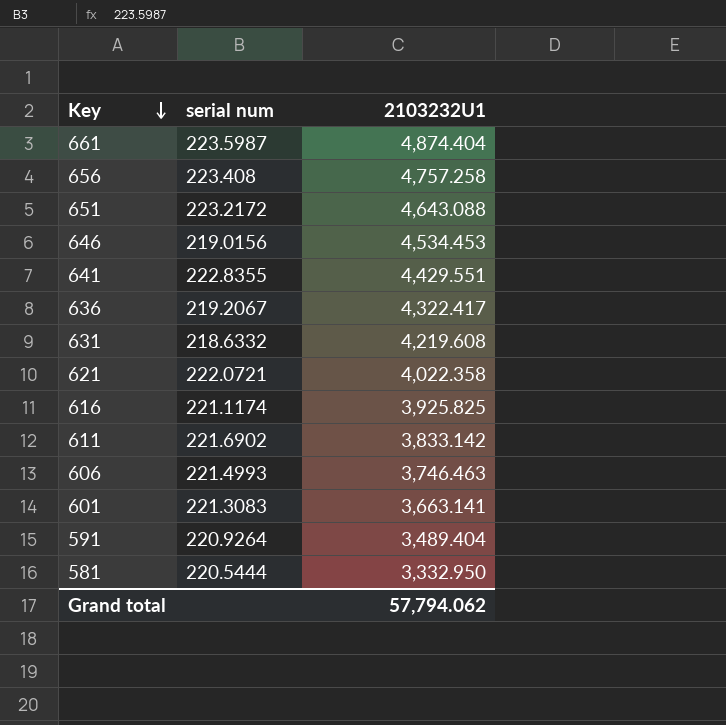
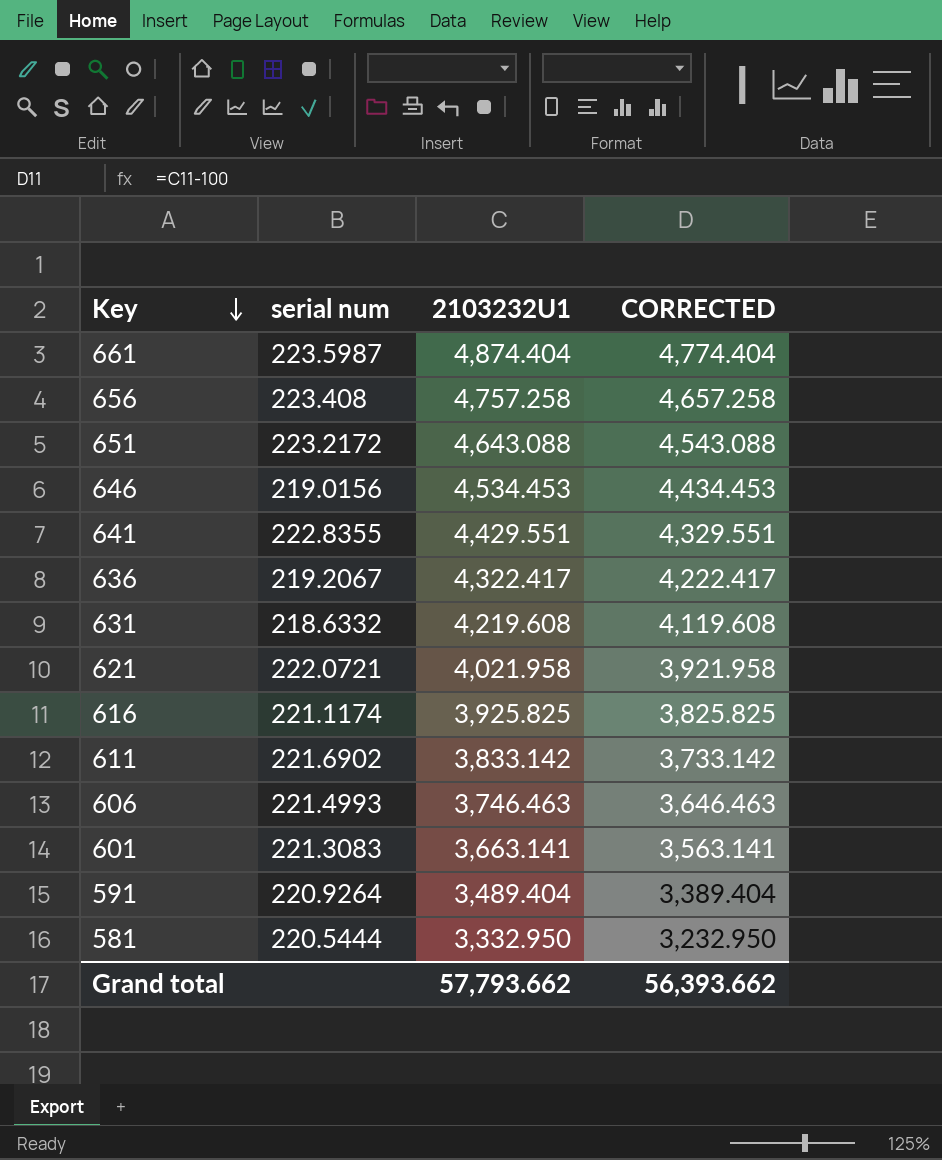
column CORRECTED | formula: none -> [2103232U1] - 100
621 | 2103232U1: 4,022.358 -> 4,021.958
Grand total | 2103232U1: 57,794.062 -> 57,793.662

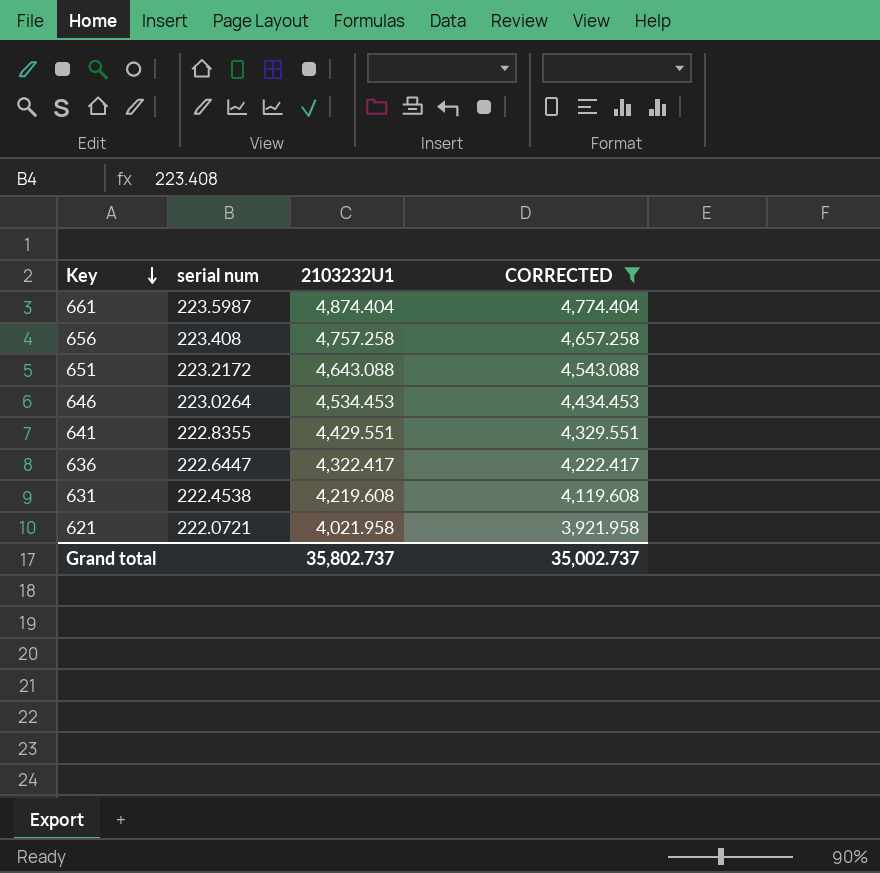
filter: none -> CORRECTED >= 3,921.958
646 | serial num: 219.0156 -> 223.0264
636 | serial num: 219.2067 -> 222.6447
631 | serial num: 218.6332 -> 222.4538
Grand total | 2103232U1: 57,793.662 -> 35,802.737
Grand total | CORRECTED: 56,393.662 -> 35,002.737

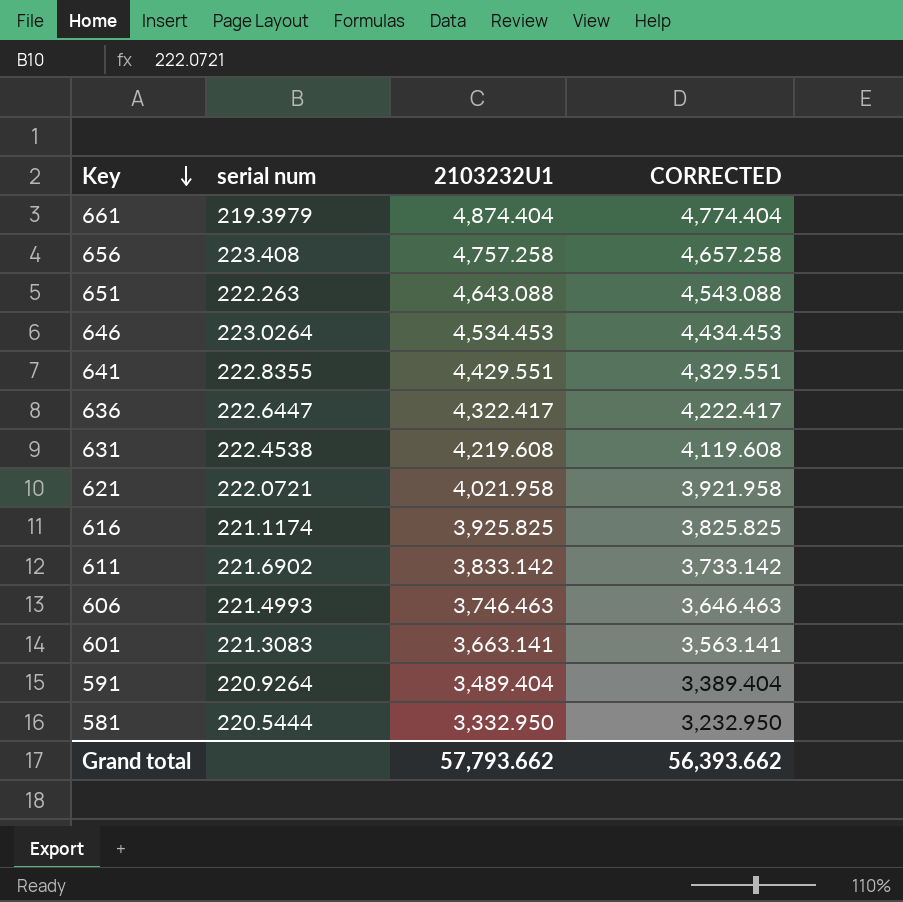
filter: CORRECTED >= 3,921.958 -> none
661 | serial num: 223.5987 -> 219.3979
651 | serial num: 223.2172 -> 222.263
Grand total | 2103232U1: 35,802.737 -> 57,793.662
Grand total | CORRECTED: 35,002.737 -> 56,393.662

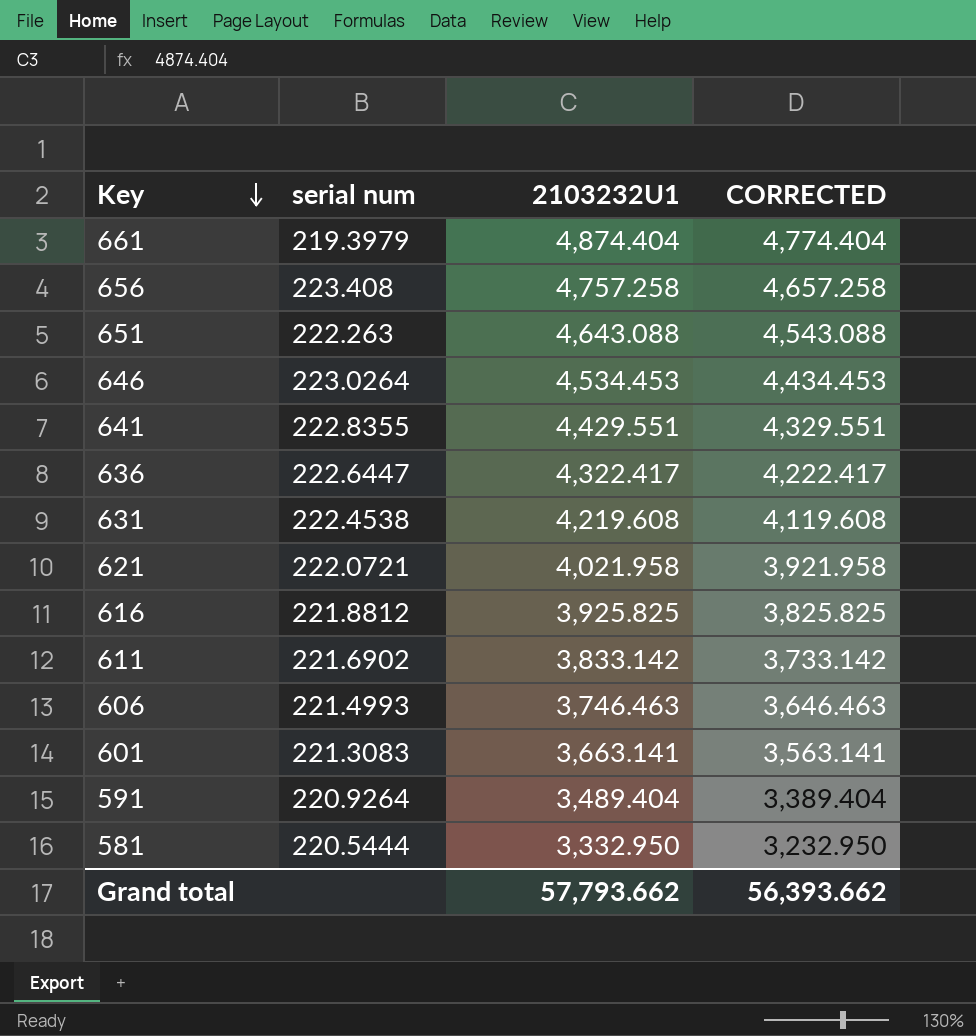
616 | serial num: 221.1174 -> 221.8812

